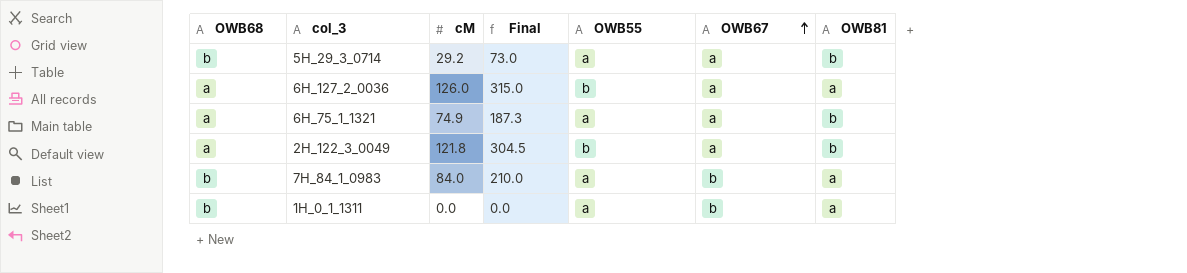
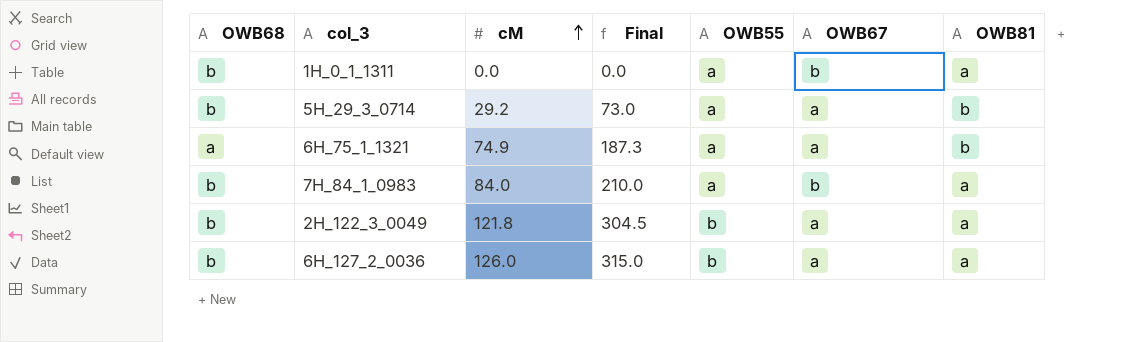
row order: OWB67 ascending -> cM ascending
2H_122_3_0049 | OWB68: a -> b
2H_122_3_0049 | OWB81: b -> a
6H_127_2_0036 | OWB68: a -> b

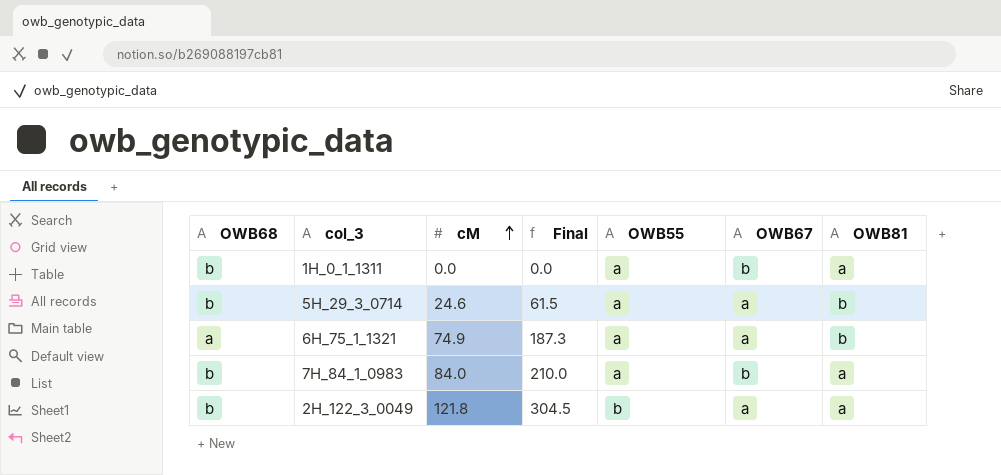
row 6H_127_2_0036: b | 126.0 | 315.0 | b | a | a -> none
5H_29_3_0714 | cM: 29.2 -> 24.6
5H_29_3_0714 | Final: 73.0 -> 61.5

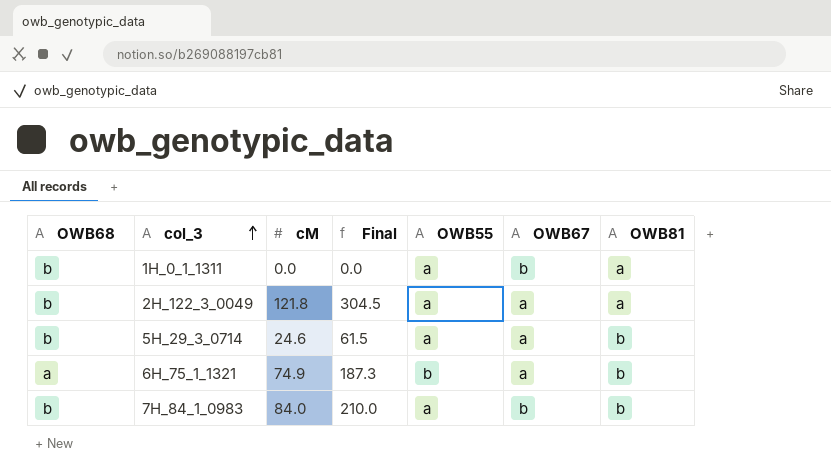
row order: cM ascending -> col_3 ascending
2H_122_3_0049 | OWB55: b -> a
6H_75_1_1321 | OWB55: a -> b
7H_84_1_0983 | OWB81: a -> b

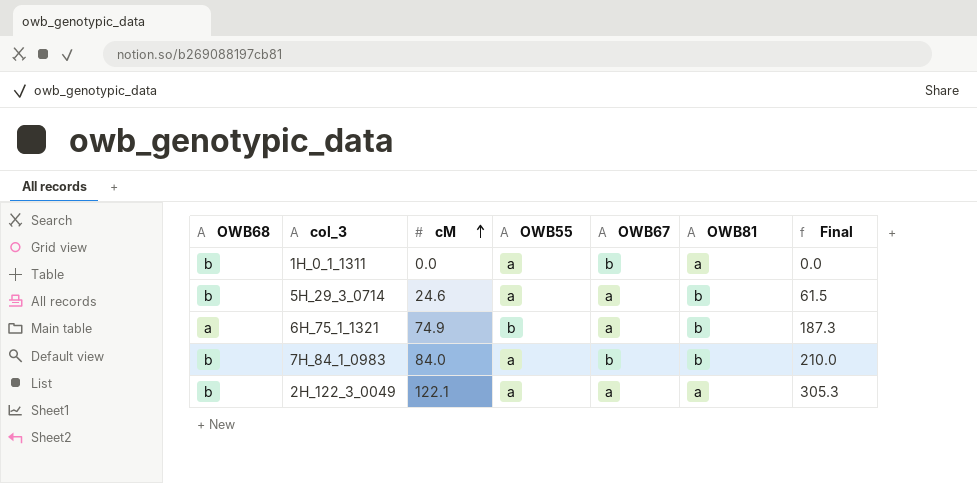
row order: col_3 ascending -> cM ascending
column Final | position: 4 -> 7
2H_122_3_0049 | cM: 121.8 -> 122.1
2H_122_3_0049 | Final: 304.5 -> 305.3

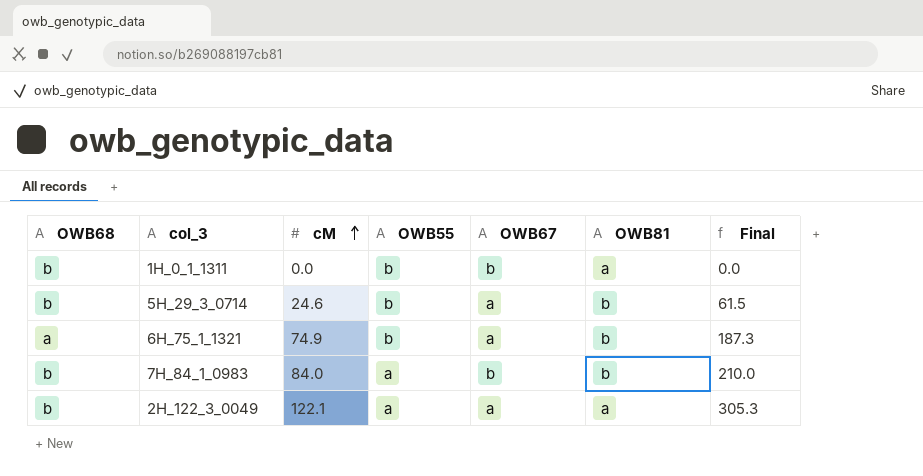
1H_0_1_1311 | OWB55: a -> b
5H_29_3_0714 | OWB55: a -> b

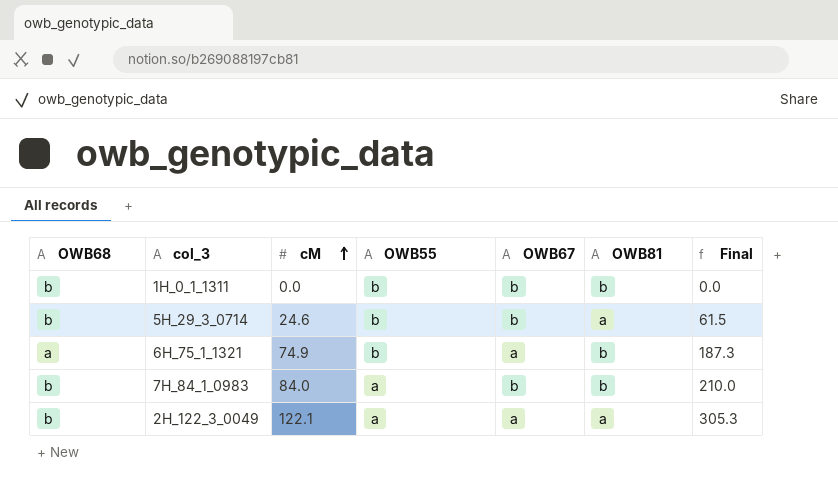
1H_0_1_1311 | OWB81: a -> b
5H_29_3_0714 | OWB67: a -> b
5H_29_3_0714 | OWB81: b -> a

